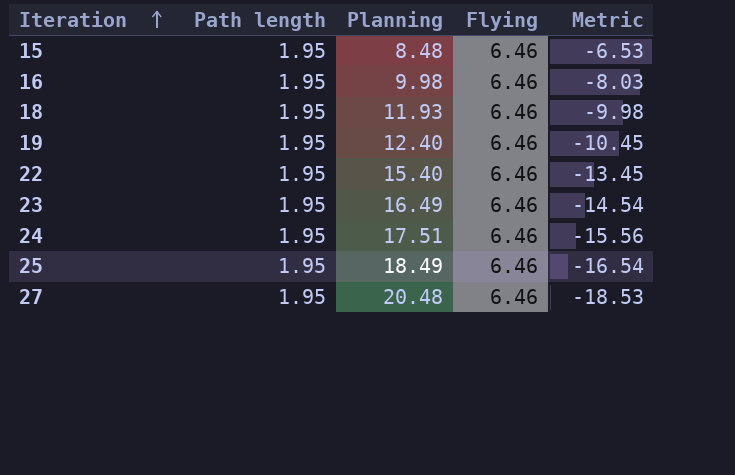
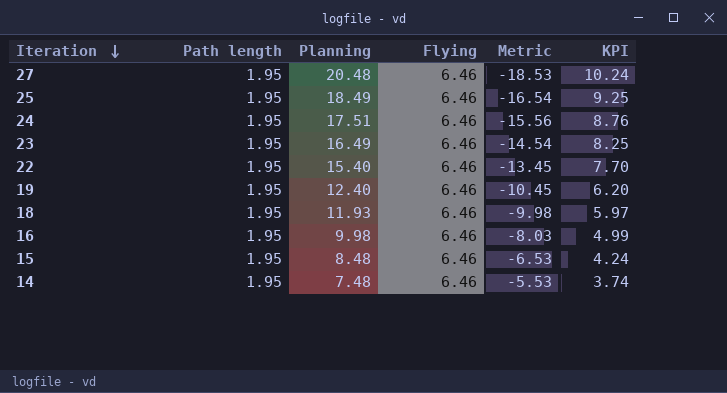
row order: Iteration ascending -> Iteration descending
column KPI | formula: none -> [Planning] * 0.5
row 14: none -> 1.95 | 7.48 | 6.46 | -5.53 | 3.74

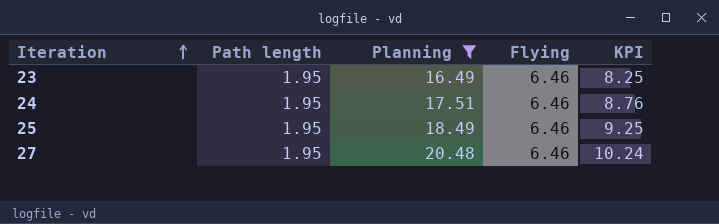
filter: none -> Planning >= 16.49
row order: Iteration descending -> Iteration ascending
column Metric | formula: [Path length] - [Planning] -> none

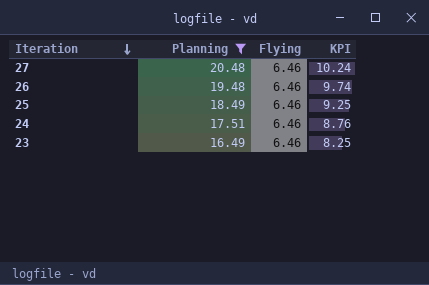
row order: Iteration ascending -> Iteration descending
column Path length | position: 2 -> none
row 26: none -> 19.48 | 6.46 | 9.74

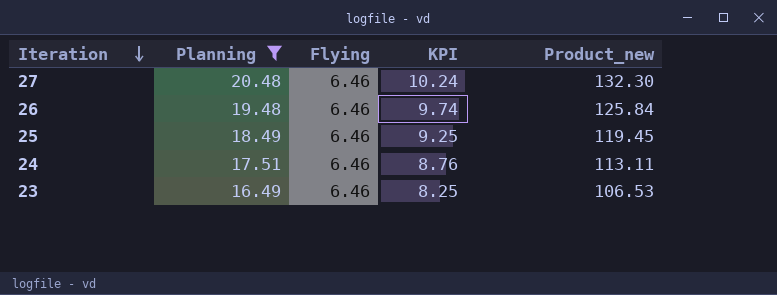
column Product_new | formula: none -> [Planning] * [Flying]

